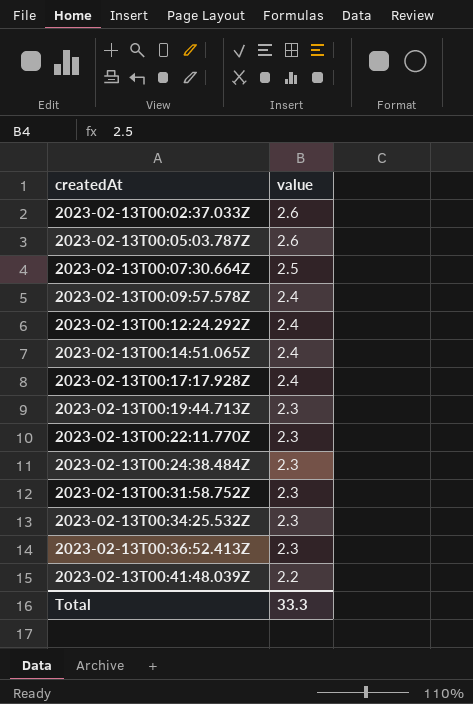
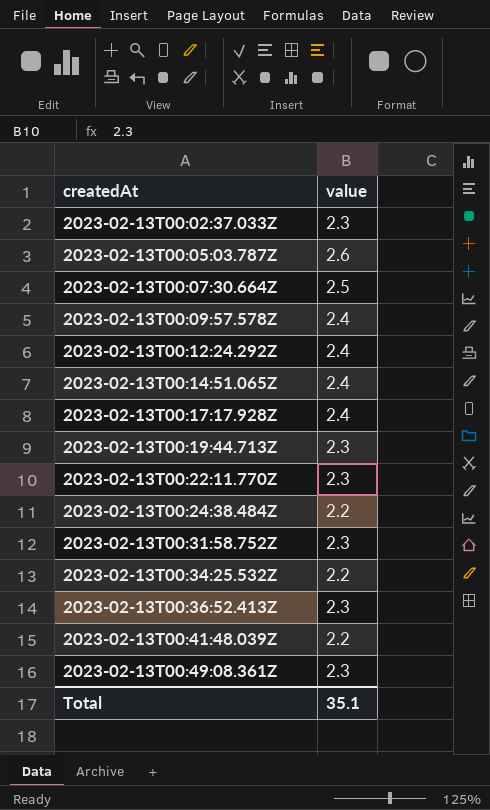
2023-02-13T00:02:37.033Z | value: 2.6 -> 2.3
2023-02-13T00:24:38.484Z | value: 2.3 -> 2.2
2023-02-13T00:34:25.532Z | value: 2.3 -> 2.2
row 2023-02-13T00:49:08.361Z: none -> 2.3
Total | value: 33.3 -> 35.1

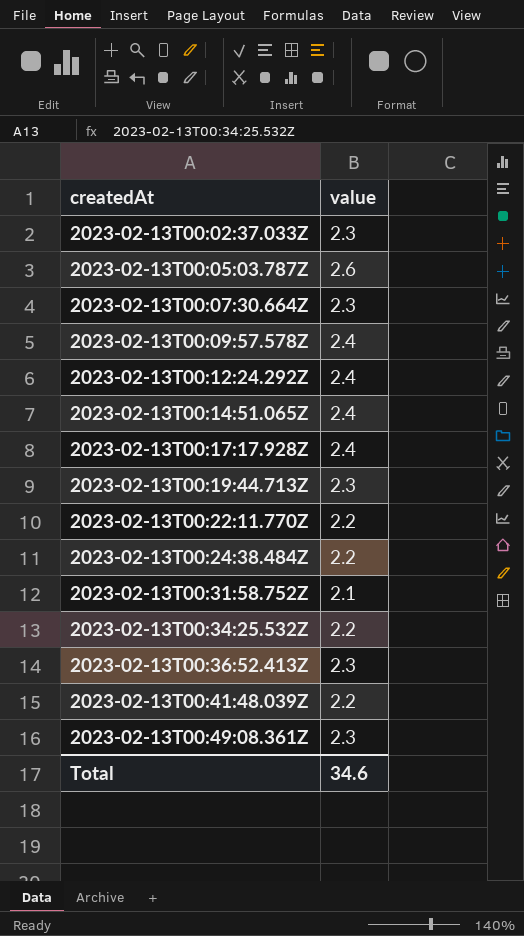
2023-02-13T00:07:30.664Z | value: 2.5 -> 2.3
2023-02-13T00:22:11.770Z | value: 2.3 -> 2.2
2023-02-13T00:31:58.752Z | value: 2.3 -> 2.1
Total | value: 35.1 -> 34.6

